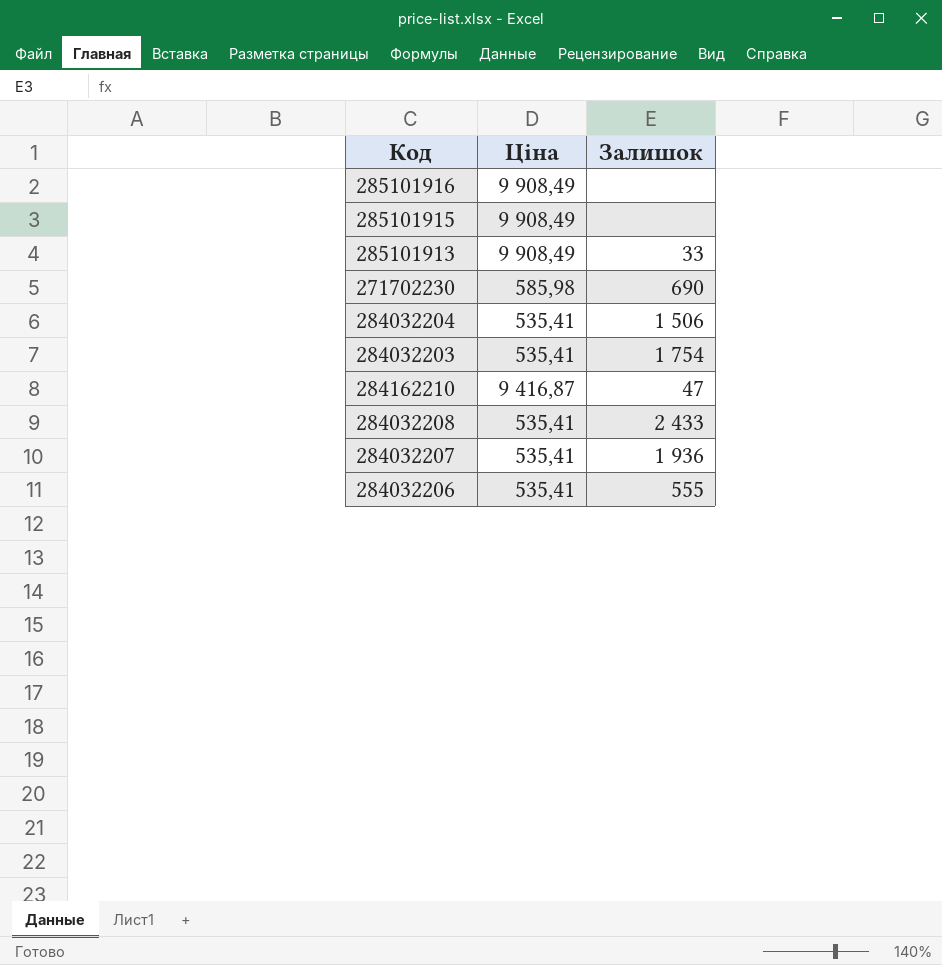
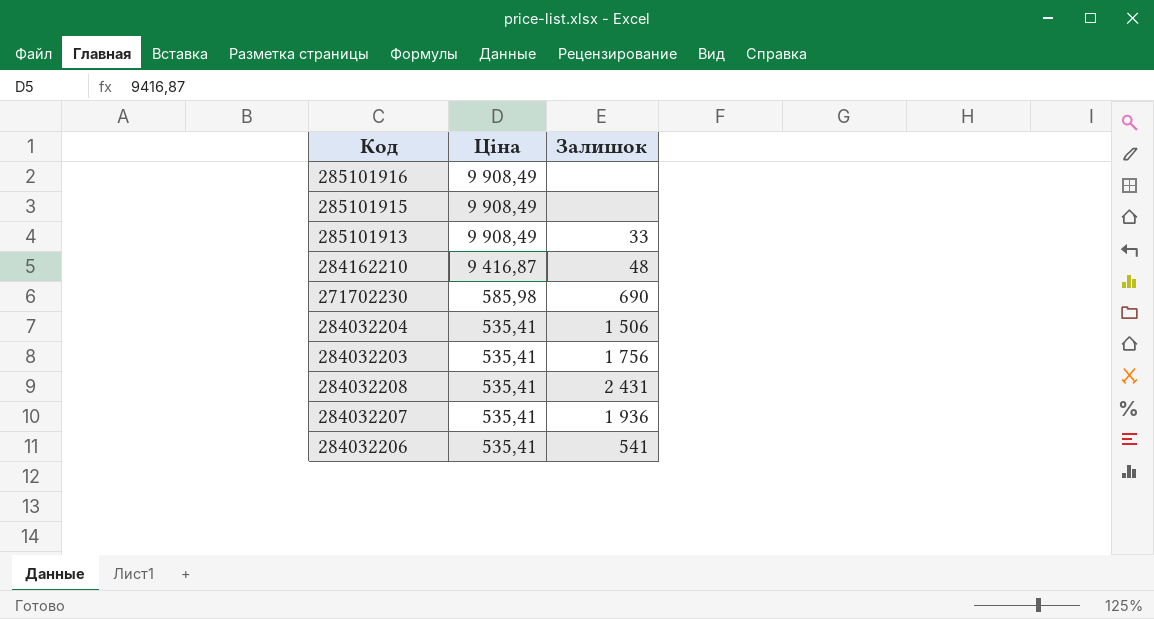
row order: none -> Ціна descending
284162210 | Залишок: 47 -> 48
284032203 | Залишок: 1 754 -> 1 756
284032208 | Залишок: 2 433 -> 2 431
284032206 | Залишок: 555 -> 541

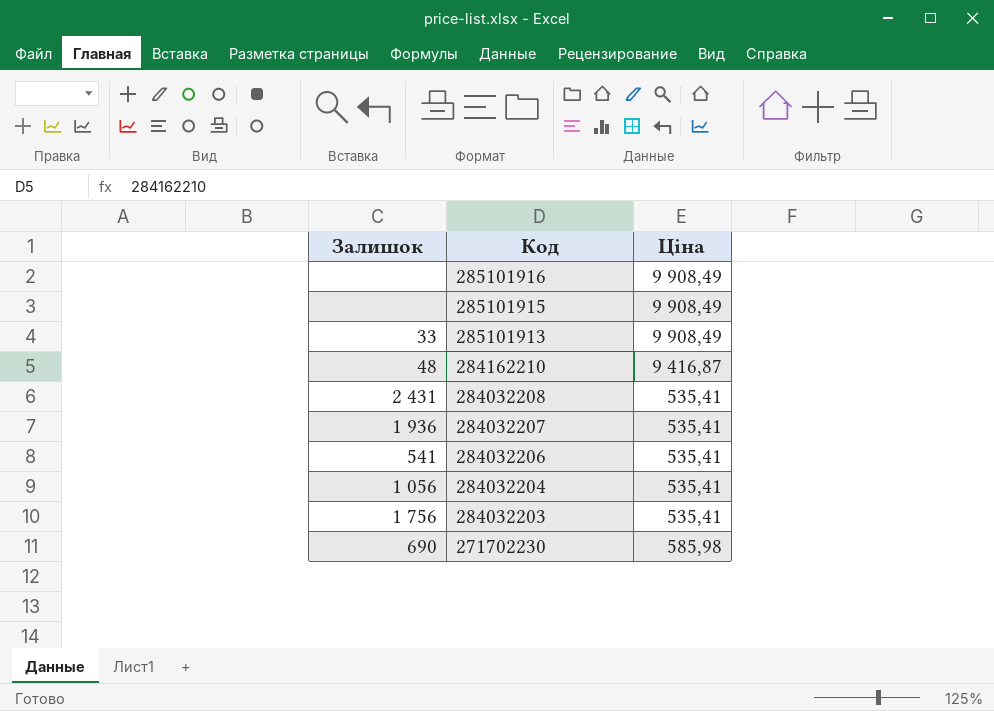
row order: Ціна descending -> Код descending
column Залишок | position: 3 -> 1
284032204 | Залишок: 1 506 -> 1 056

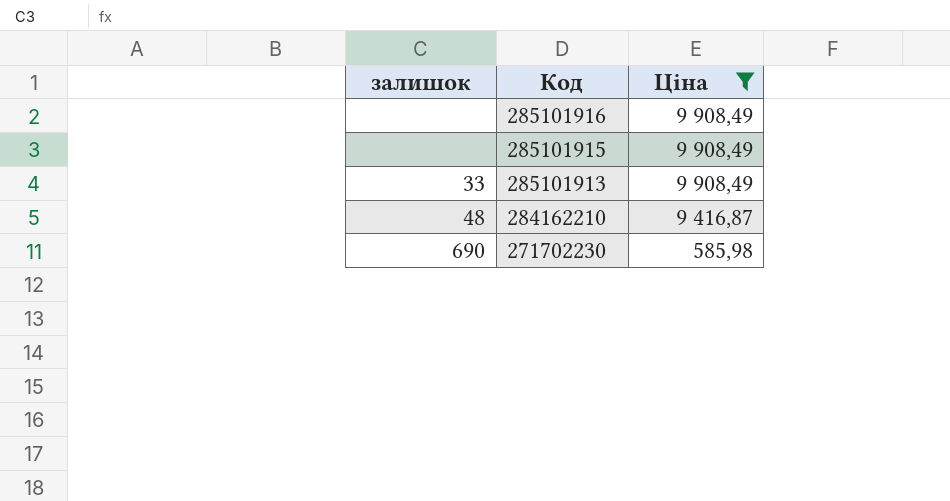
filter: none -> Ціна != 535,41
column name: Залишок -> залишок

